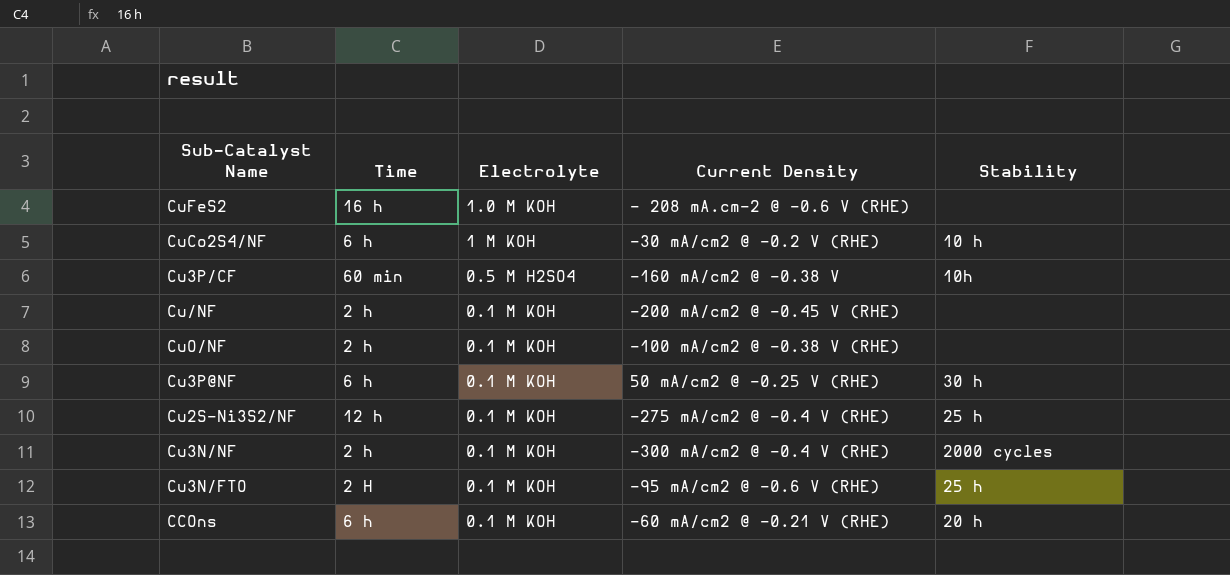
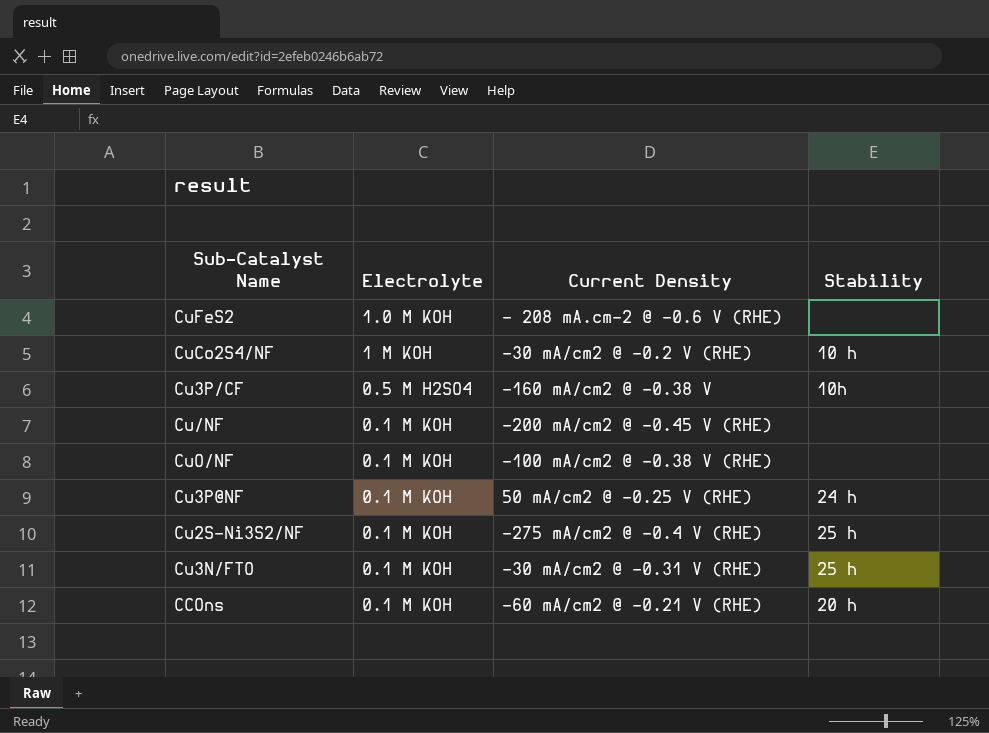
column Time | position: 2 -> none
row Cu3N/NF: 2 h | 0.1 M KOH | -300 mA/cm2 @ -0.4 V (RHE) | 2000 cycles -> none
Cu3P@NF | Stability: 30 h -> 24 h
Cu3N/FTO | Current Density: -95 mA/cm2 @ -0.6 V (RHE) -> -30 mA/cm2 @ -0.31 V (RHE)

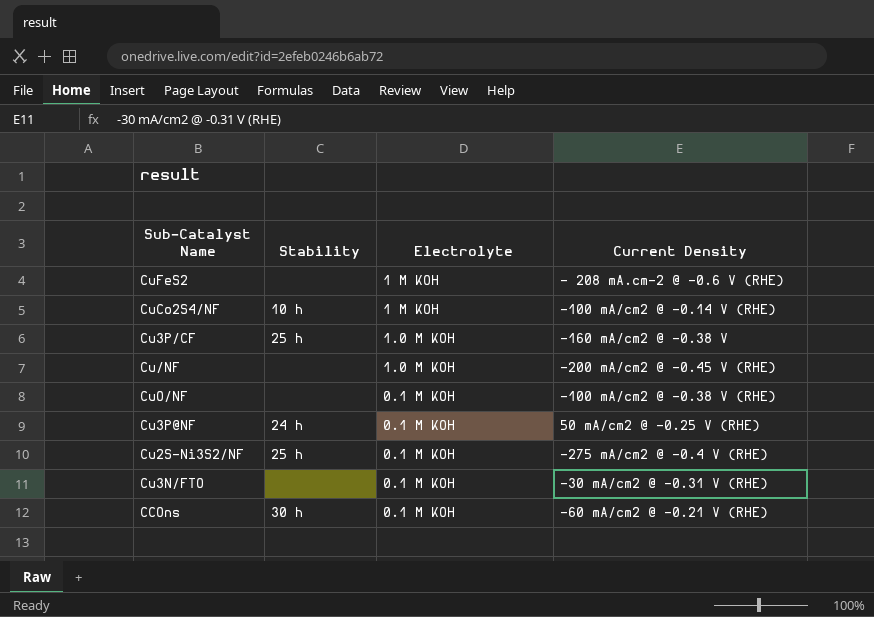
column Stability | position: 4 -> 2
CuFeS2 | Electrolyte: 1.0 M KOH -> 1 M KOH
CuCo2S4/NF | Current Density: -30 mA/cm2 @ -0.2 V (RHE) -> -100 mA/cm2 @ -0.14 V (RHE)
Cu3P/CF | Stability: 10h -> 25 h
Cu3P/CF | Electrolyte: 0.5 M H2SO4 -> 1.0 M KOH
Cu/NF | Electrolyte: 0.1 M KOH -> 1.0 M KOH
Cu3N/FTO | Stability: 25 h -> none
CCOns | Stability: 20 h -> 30 h

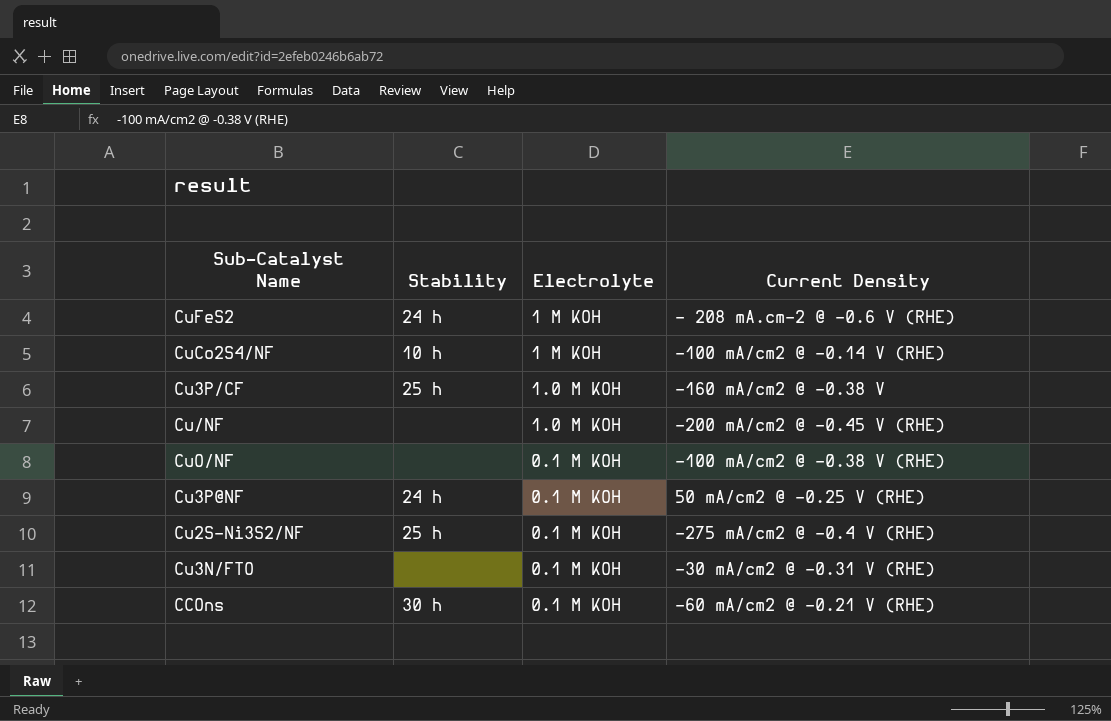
CuFeS2 | Stability: none -> 24 h

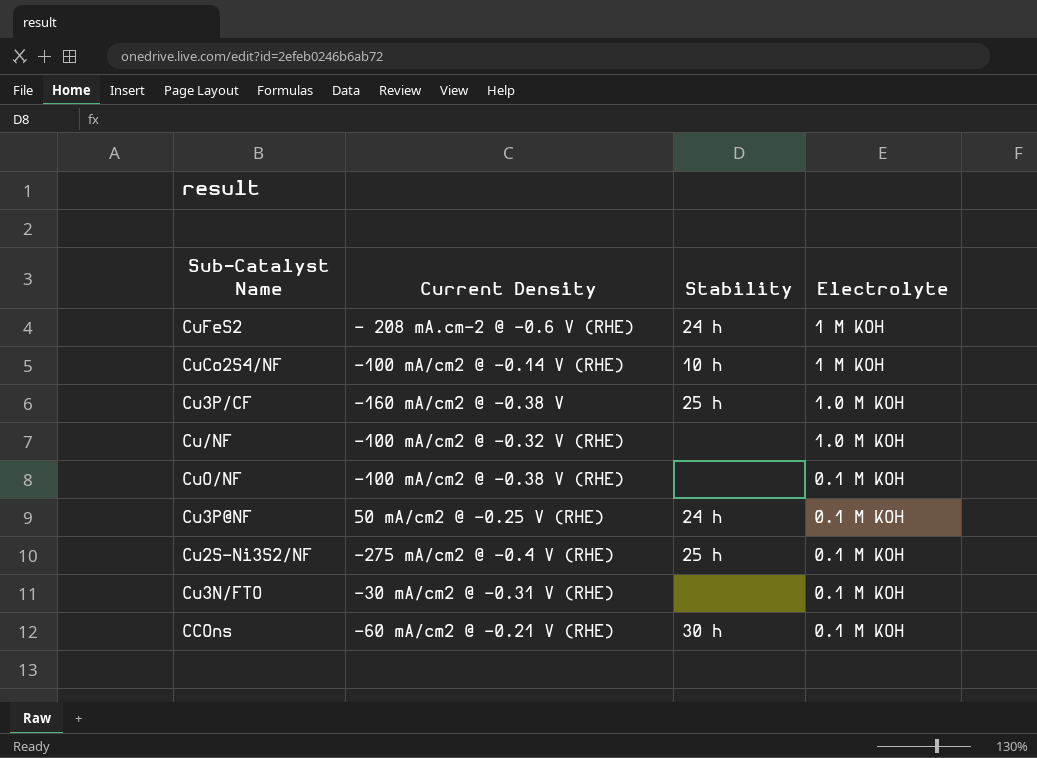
column Current Density | position: 4 -> 2
Cu/NF | Current Density: -200 mA/cm2 @ -0.45 V (RHE) -> -100 mA/cm2 @ -0.32 V (RHE)

